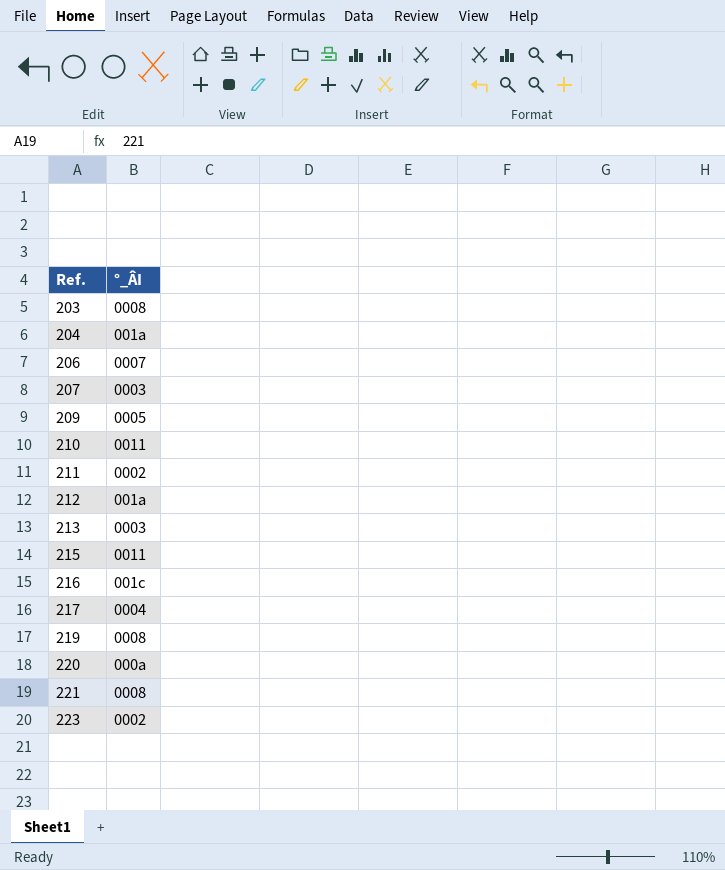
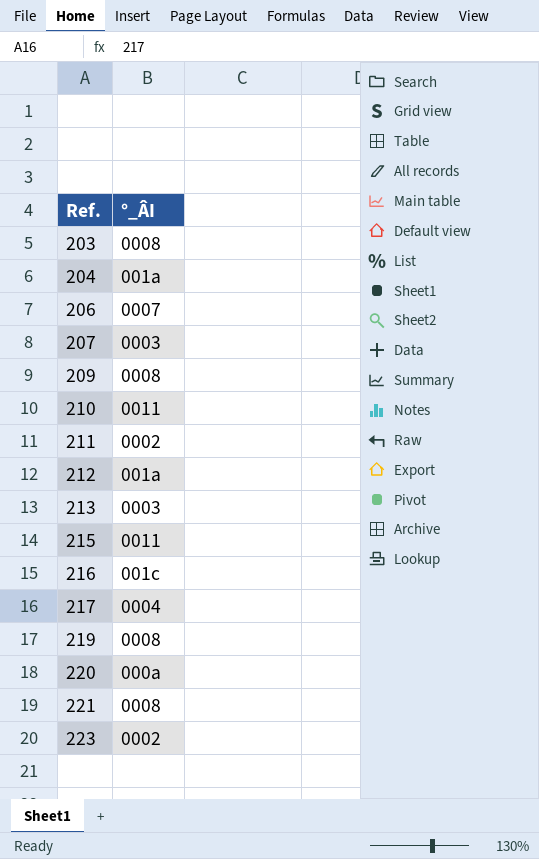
209 | °_ÂI: 0005 -> 0008

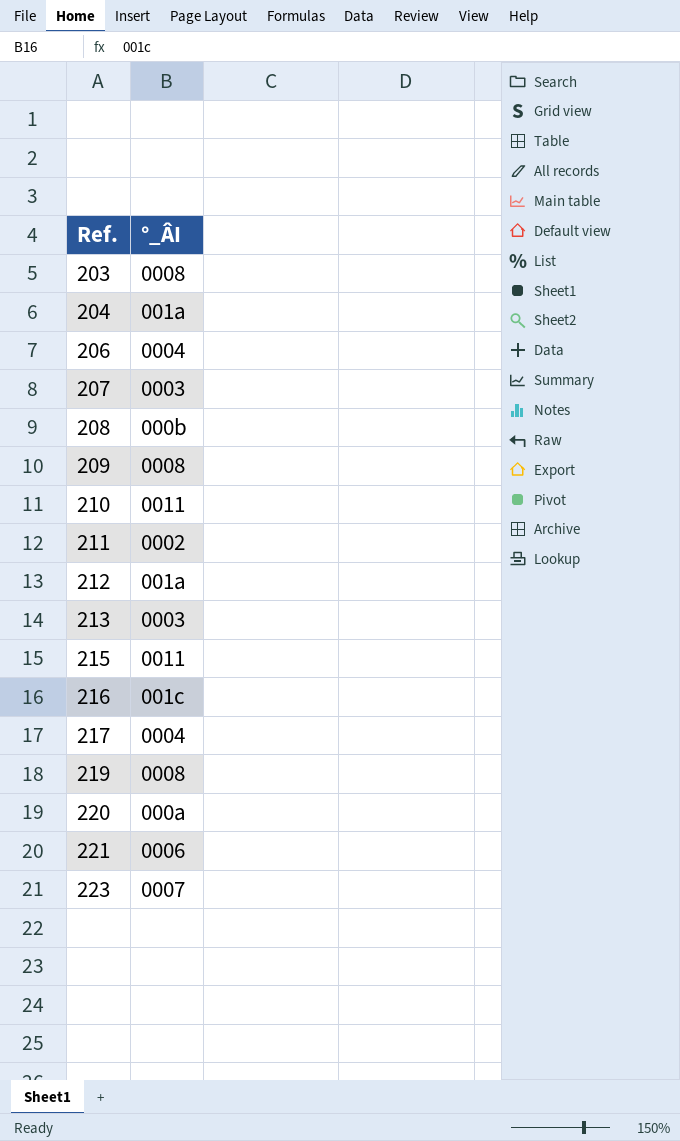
206 | °_ÂI: 0007 -> 0004
row 208: none -> 000b
221 | °_ÂI: 0008 -> 0006
223 | °_ÂI: 0002 -> 0007

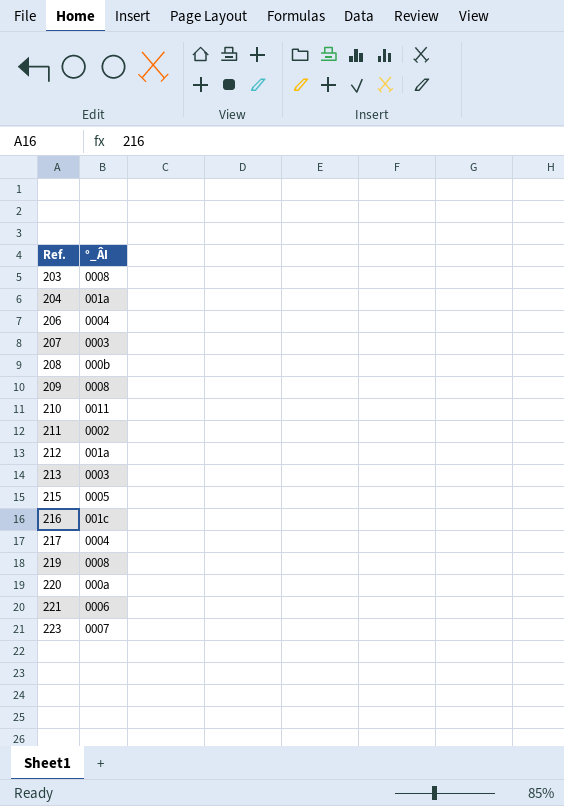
215 | °_ÂI: 0011 -> 0005

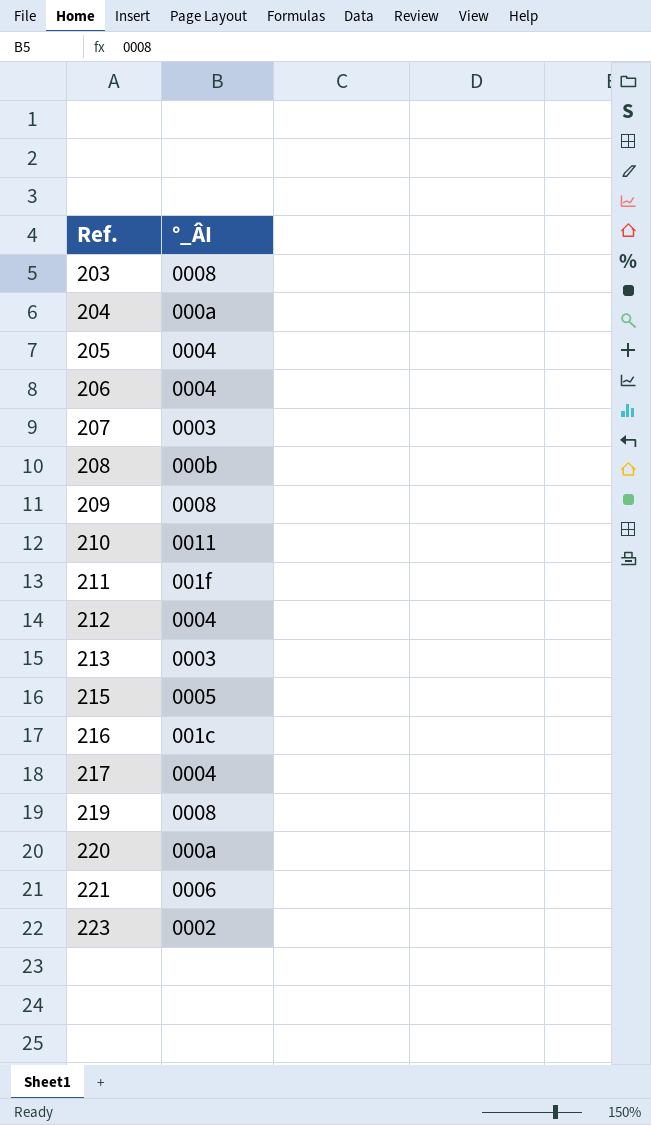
204 | °_ÂI: 001a -> 000a
row 205: none -> 0004
211 | °_ÂI: 0002 -> 001f
212 | °_ÂI: 001a -> 0004
223 | °_ÂI: 0007 -> 0002

